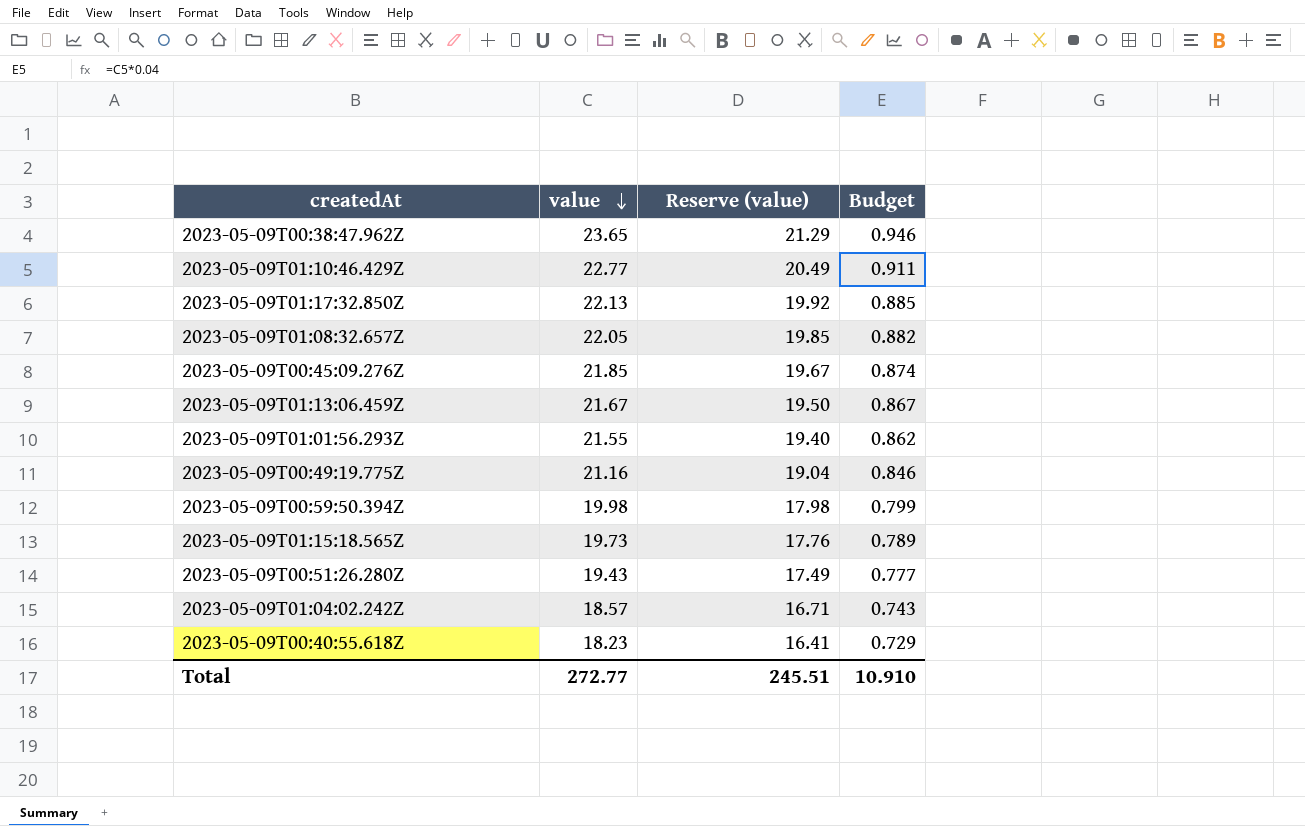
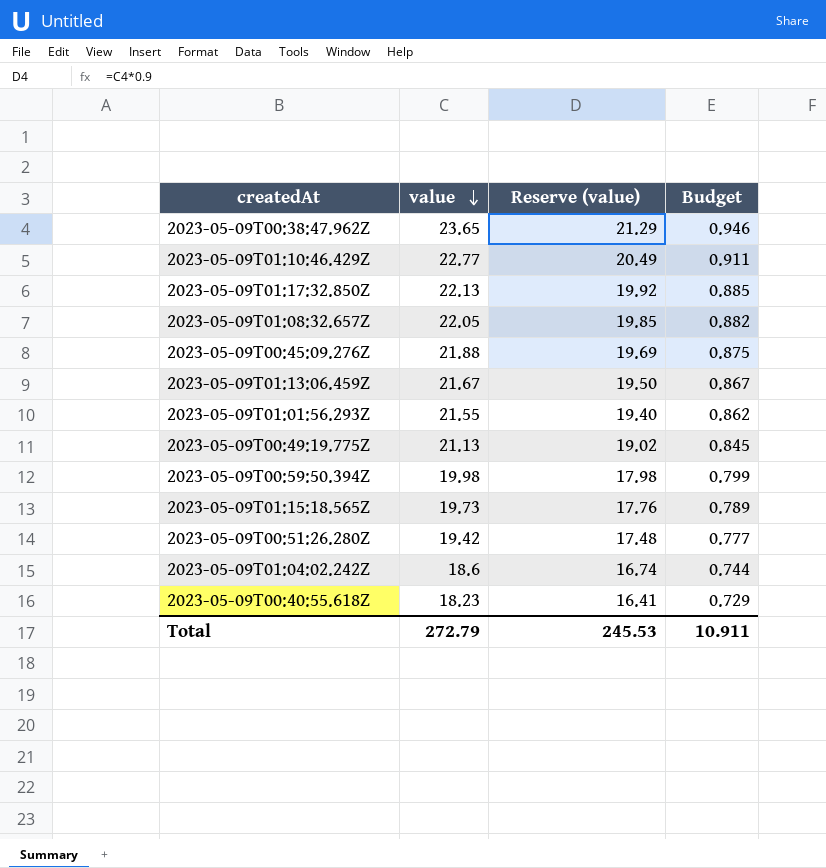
2023-05-09T00:45:09.276Z | value: 21.85 -> 21.88
2023-05-09T00:45:09.276Z | Reserve (value): 19.67 -> 19.69
2023-05-09T00:45:09.276Z | Budget: 0.874 -> 0.875
2023-05-09T00:49:19.775Z | value: 21.16 -> 21.13
2023-05-09T00:49:19.775Z | Reserve (value): 19.04 -> 19.02
2023-05-09T00:49:19.775Z | Budget: 0.846 -> 0.845
2023-05-09T00:51:26.280Z | value: 19.43 -> 19.42
2023-05-09T00:51:26.280Z | Reserve (value): 17.49 -> 17.48
2023-05-09T01:04:02.242Z | value: 18.57 -> 18.6
2023-05-09T01:04:02.242Z | Reserve (value): 16.71 -> 16.74
2023-05-09T01:04:02.242Z | Budget: 0.743 -> 0.744
Total | value: 272.77 -> 272.79
Total | Reserve (value): 245.51 -> 245.53
Total | Budget: 10.910 -> 10.911

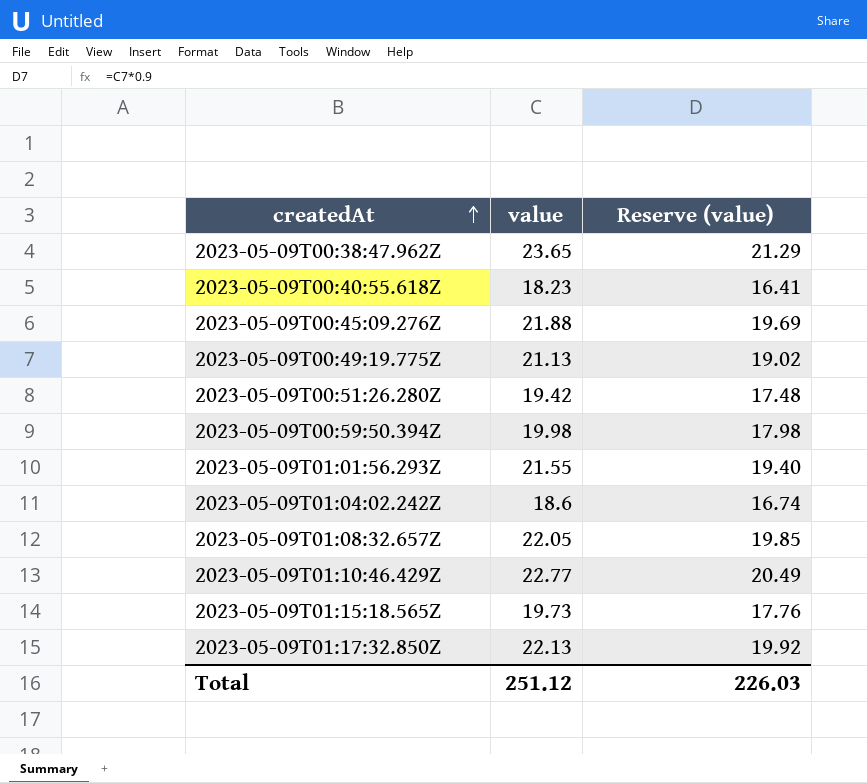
row order: value descending -> createdAt ascending
column Budget | formula: [value] * 0.04 -> none
row 2023-05-09T01:13:06.459Z: 21.67 | 19.50 | 0.867 -> none
Total | value: 272.79 -> 251.12
Total | Reserve (value): 245.53 -> 226.03

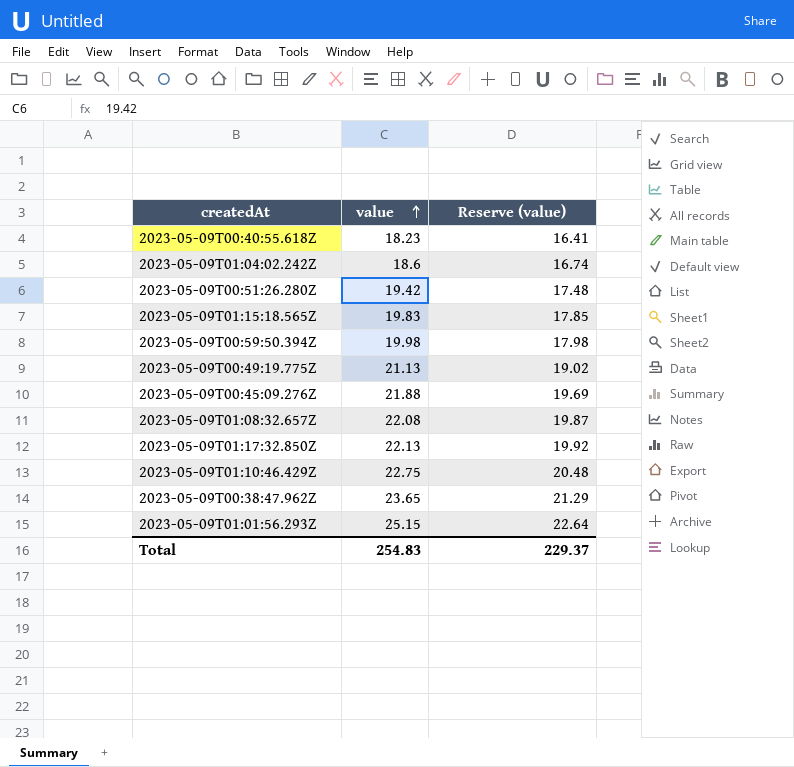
row order: createdAt ascending -> value ascending
2023-05-09T01:15:18.565Z | value: 19.73 -> 19.83
2023-05-09T01:15:18.565Z | Reserve (value): 17.76 -> 17.85
2023-05-09T01:08:32.657Z | value: 22.05 -> 22.08
2023-05-09T01:08:32.657Z | Reserve (value): 19.85 -> 19.87
2023-05-09T01:10:46.429Z | value: 22.77 -> 22.75
2023-05-09T01:10:46.429Z | Reserve (value): 20.49 -> 20.48
2023-05-09T01:01:56.293Z | value: 21.55 -> 25.15
2023-05-09T01:01:56.293Z | Reserve (value): 19.40 -> 22.64
Total | value: 251.12 -> 254.83
Total | Reserve (value): 226.03 -> 229.37

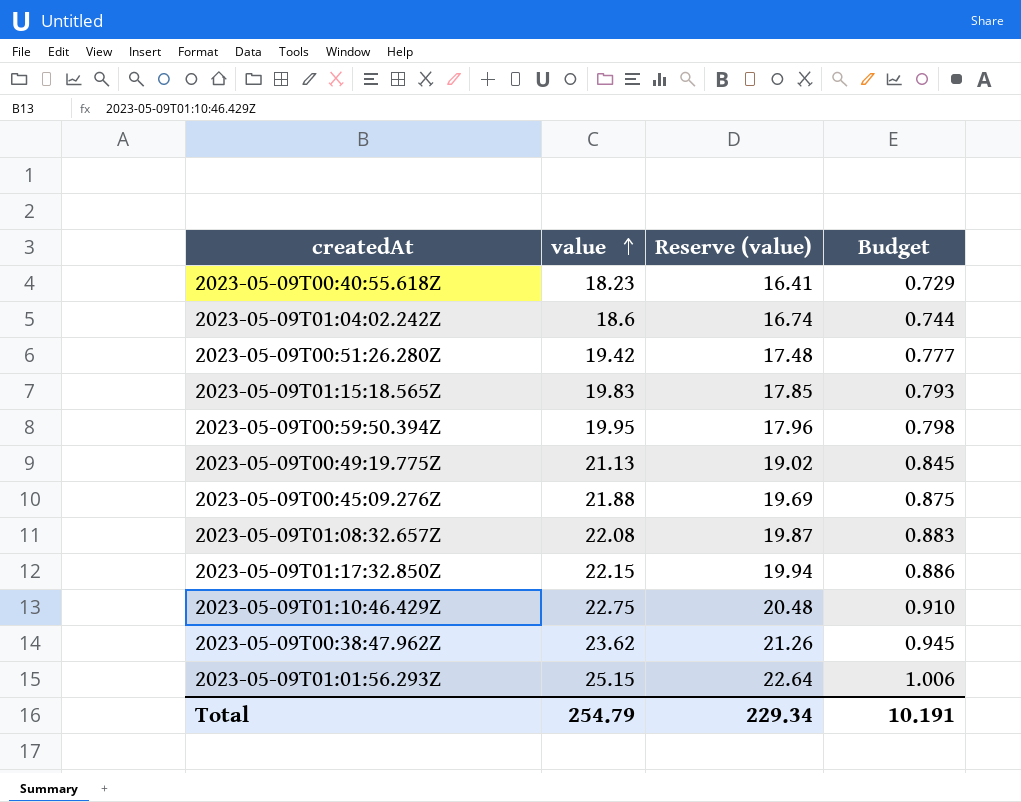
column Budget | formula: none -> [value] * 0.04
2023-05-09T00:59:50.394Z | value: 19.98 -> 19.95
2023-05-09T00:59:50.394Z | Reserve (value): 17.98 -> 17.96
2023-05-09T01:17:32.850Z | value: 22.13 -> 22.15
2023-05-09T01:17:32.850Z | Reserve (value): 19.92 -> 19.94
2023-05-09T00:38:47.962Z | value: 23.65 -> 23.62
2023-05-09T00:38:47.962Z | Reserve (value): 21.29 -> 21.26
Total | value: 254.83 -> 254.79
Total | Reserve (value): 229.37 -> 229.34

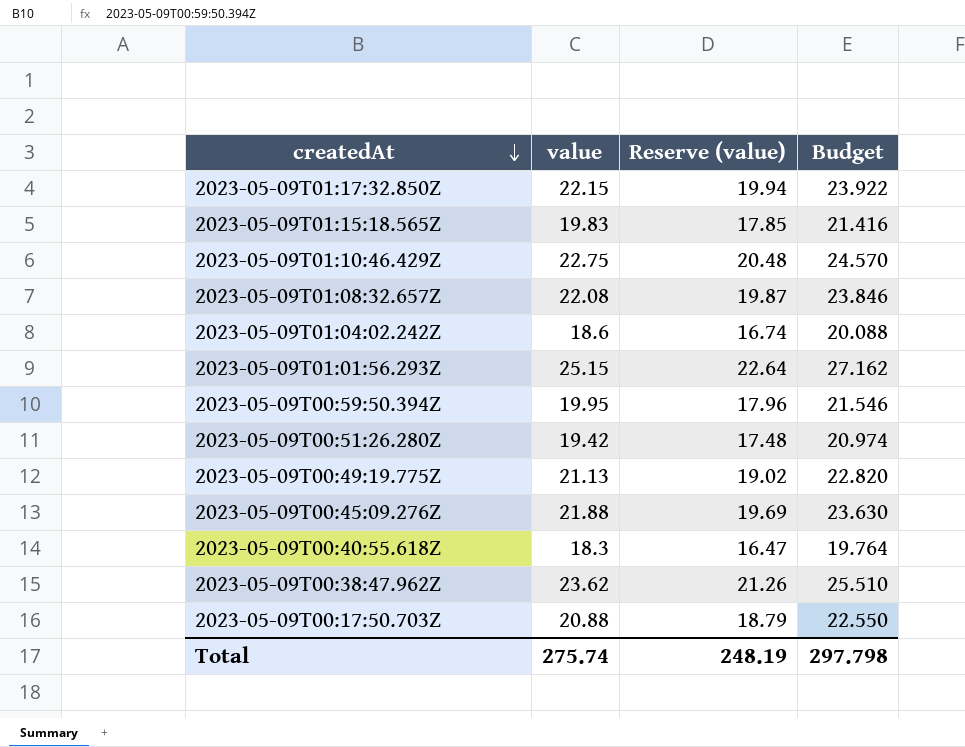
row order: value ascending -> createdAt descending
column Budget | formula: [value] * 0.04 -> [value] * 1.08
2023-05-09T00:40:55.618Z | value: 18.23 -> 18.3
2023-05-09T00:40:55.618Z | Reserve (value): 16.41 -> 16.47
row 2023-05-09T00:17:50.703Z: none -> 20.88 | 18.79 | 22.550
Total | value: 254.79 -> 275.74
Total | Reserve (value): 229.34 -> 248.19
Total | Budget: 10.191 -> 297.798

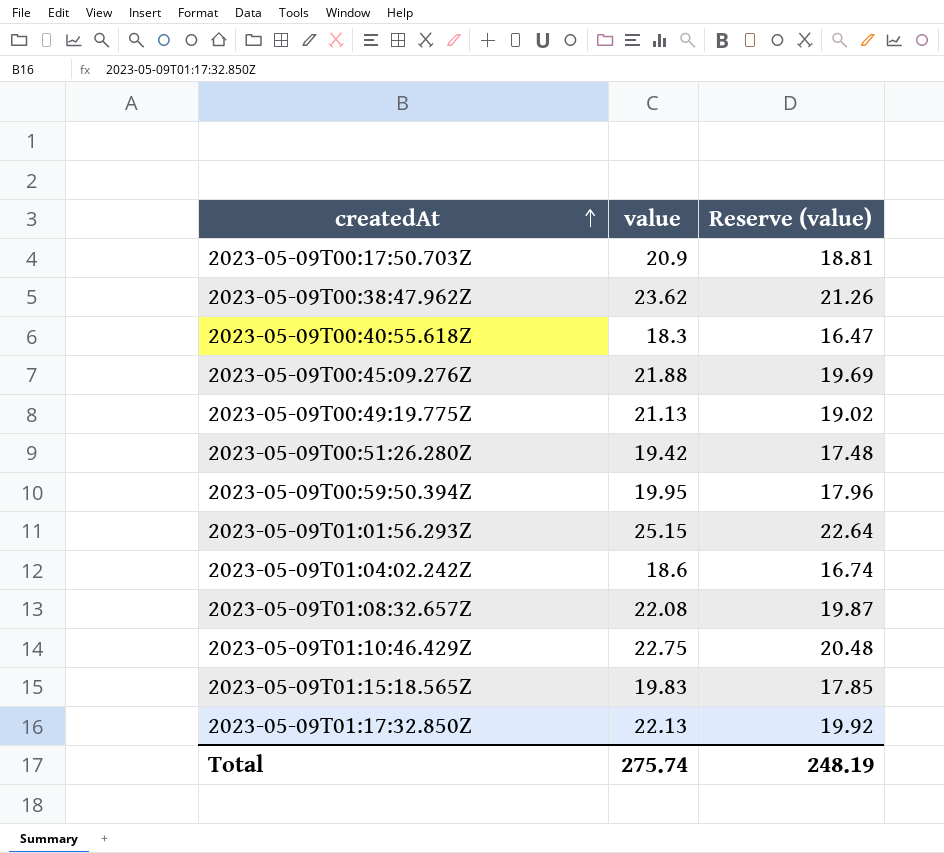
row order: createdAt descending -> createdAt ascending
column Budget | formula: [value] * 1.08 -> none
2023-05-09T00:17:50.703Z | value: 20.88 -> 20.9
2023-05-09T00:17:50.703Z | Reserve (value): 18.79 -> 18.81
2023-05-09T01:17:32.850Z | value: 22.15 -> 22.13
2023-05-09T01:17:32.850Z | Reserve (value): 19.94 -> 19.92

